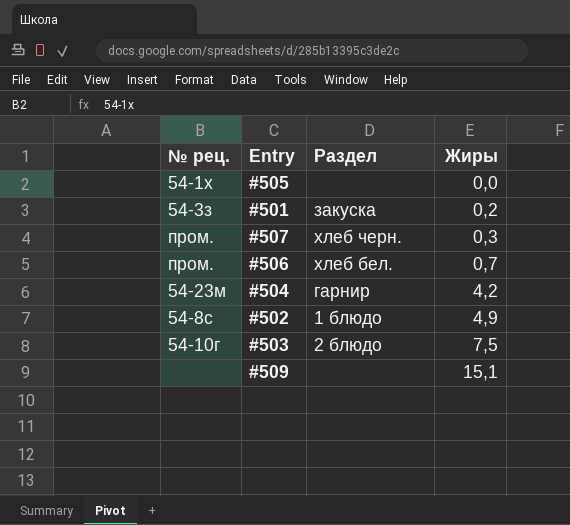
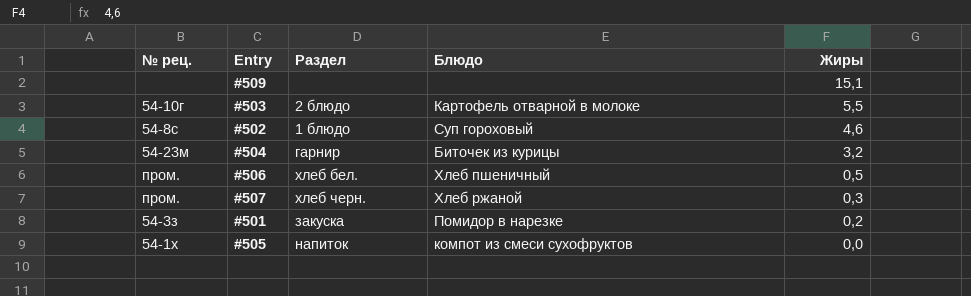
row order: Жиры ascending -> Жиры descending
column Блюдо | position: none -> 4
#503 | Жиры: 7,5 -> 5,5
#502 | Жиры: 4,9 -> 4,6
#504 | Жиры: 4,2 -> 3,2
#506 | Жиры: 0,7 -> 0,5
#505 | Раздел: none -> напиток

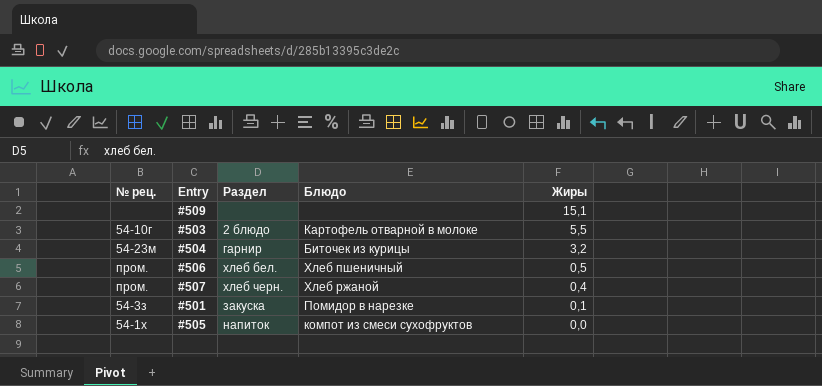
row #502: 54-8с | 1 блюдо | Суп гороховый | 4,6 -> none
#507 | Жиры: 0,3 -> 0,4
#501 | Жиры: 0,2 -> 0,1

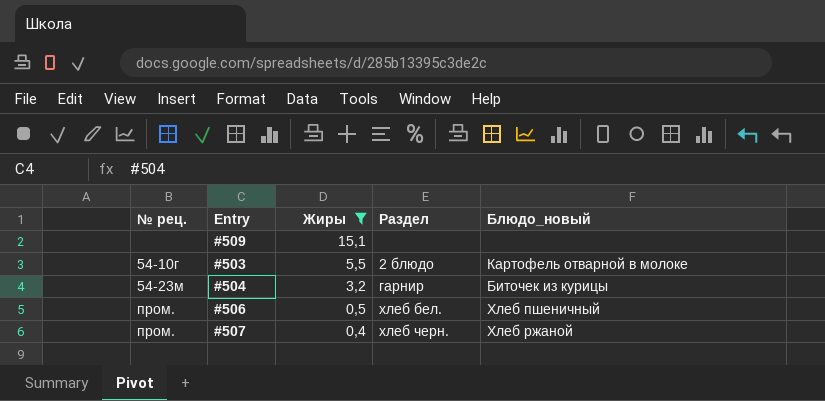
filter: none -> Жиры >= 0,4
column Жиры | position: 5 -> 3
column name: Блюдо -> Блюдо_новый

